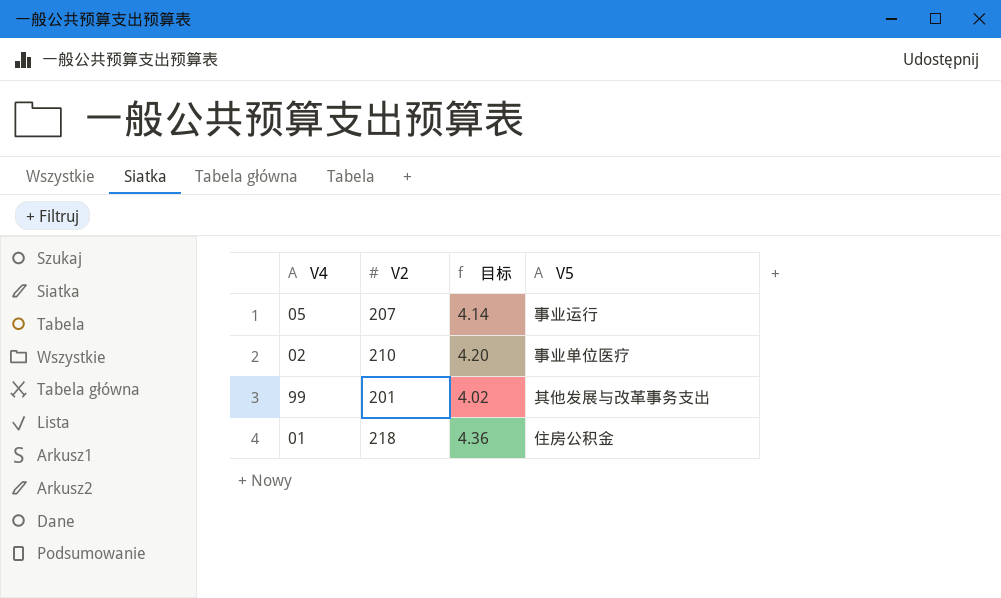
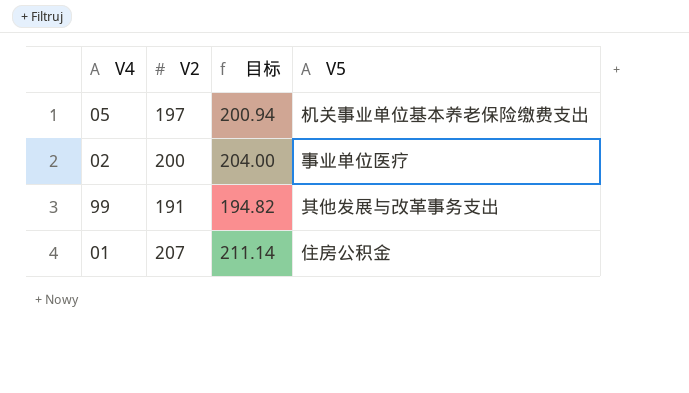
column 目标 | formula: [V2] * 0.02 -> [V2] * 1.02
05 | V2: 207 -> 197
05 | V5: 事业运行 -> 机关事业单位基本养老保险缴费支出
02 | V2: 210 -> 200
99 | V2: 201 -> 191
01 | V2: 218 -> 207

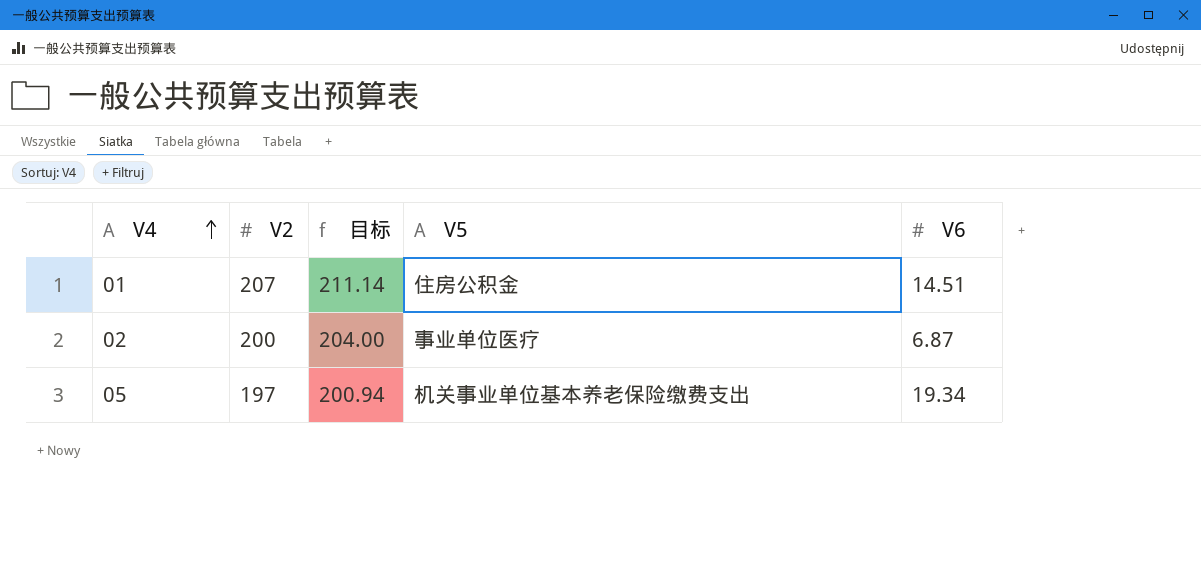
row order: none -> V4 ascending
column V6 | position: none -> 5
row 99: 191 | 194.82 | 其他发展与改革事务支出 -> none

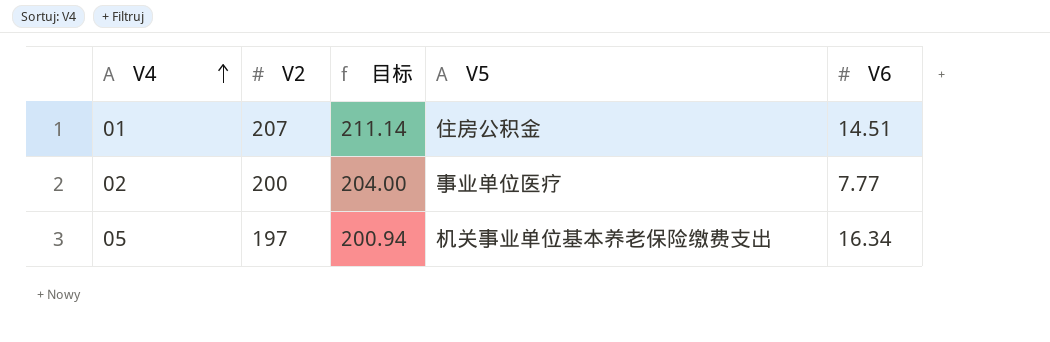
02 | V6: 6.87 -> 7.77
05 | V6: 19.34 -> 16.34

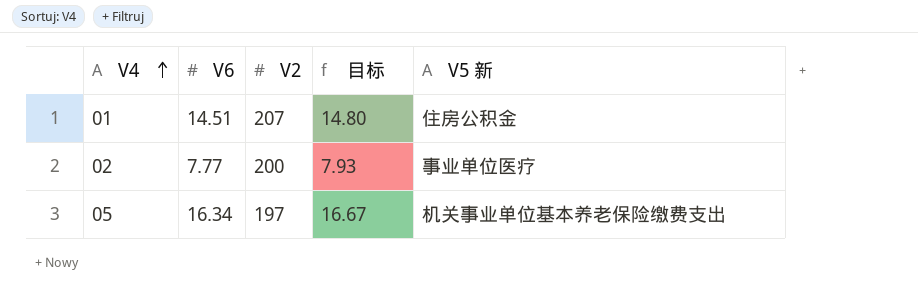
column V6 | position: 5 -> 2
column 目标 | formula: [V2] * 1.02 -> [V6] * 1.02
column name: V5 -> V5 新

